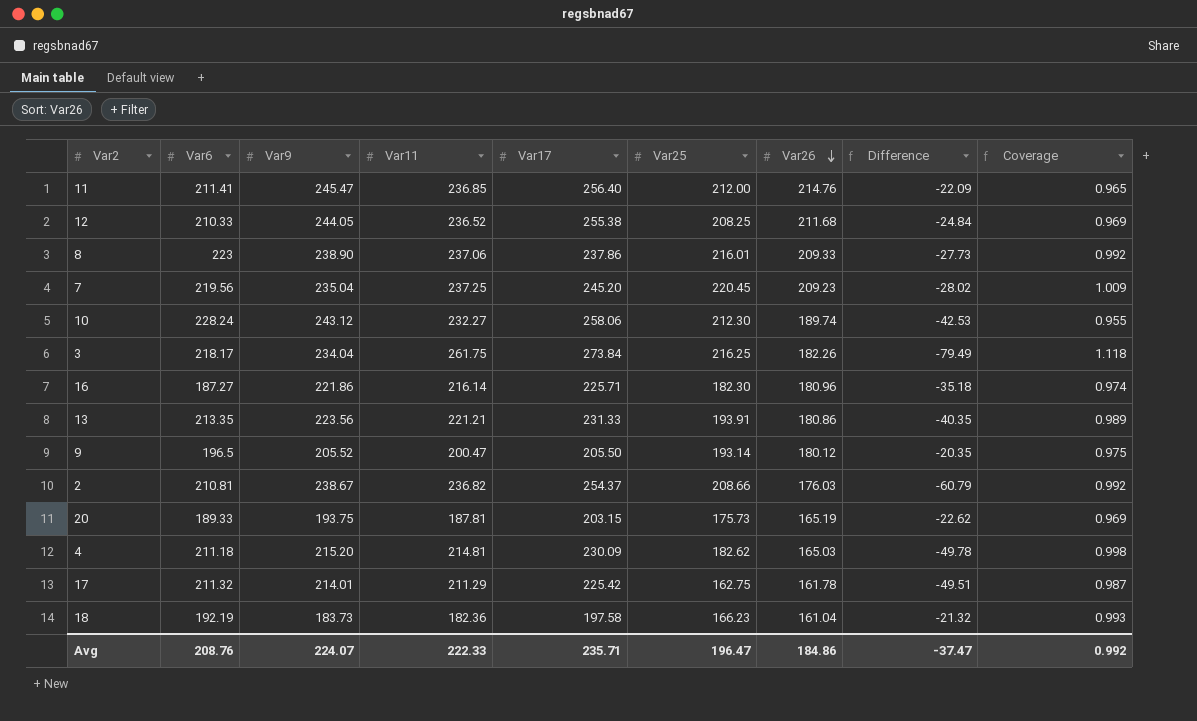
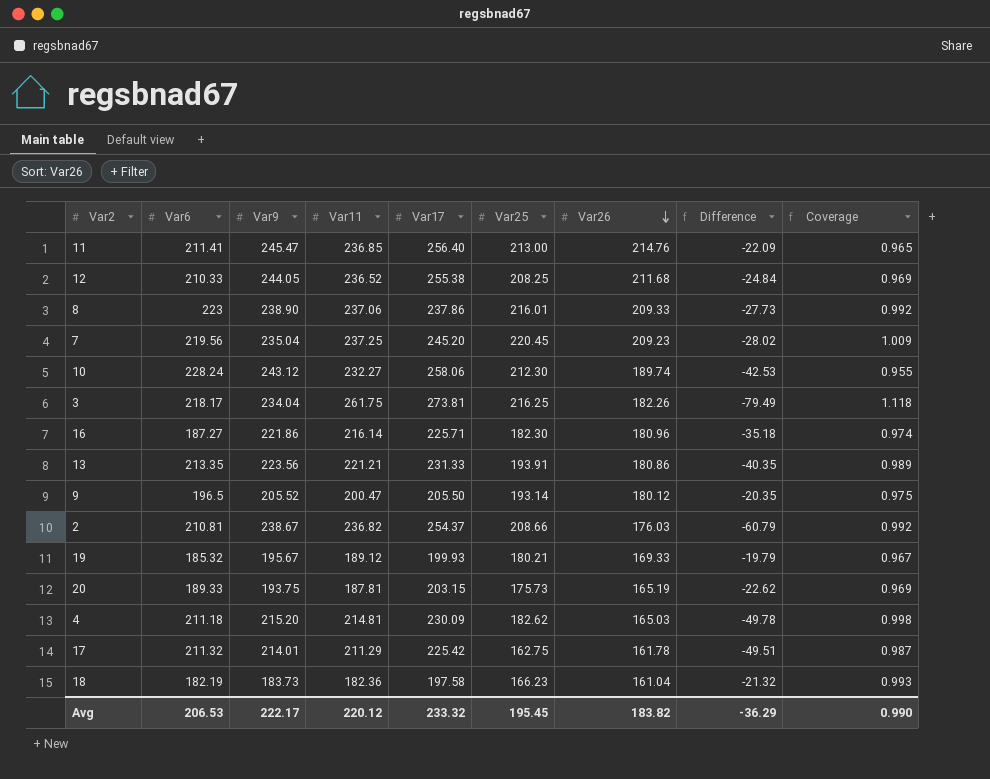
11 | Var25: 212.00 -> 213.00
3 | Var17: 273.84 -> 273.81
row 19: none -> 185.32 | 195.67 | 189.12 | 199.93 | 180.21 | 169.33 | -19.79 | 0.967
18 | Var6: 192.19 -> 182.19
Avg | Var6: 208.76 -> 206.53
Avg | Var9: 224.07 -> 222.17
Avg | Var11: 222.33 -> 220.12
Avg | Var17: 235.71 -> 233.32
Avg | Var25: 196.47 -> 195.45
Avg | Var26: 184.86 -> 183.82
Avg | Difference: -37.47 -> -36.29
Avg | Coverage: 0.992 -> 0.990

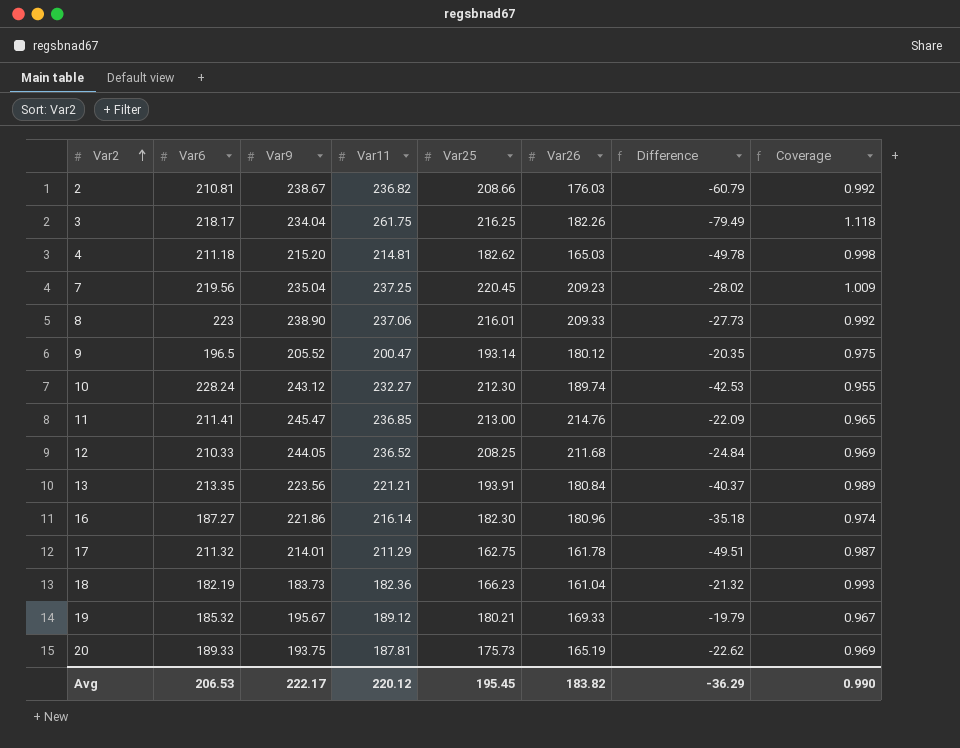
row order: Var26 descending -> Var2 ascending
column Var17 | position: 5 -> none
13 | Var26: 180.86 -> 180.84
13 | Difference: -40.35 -> -40.37

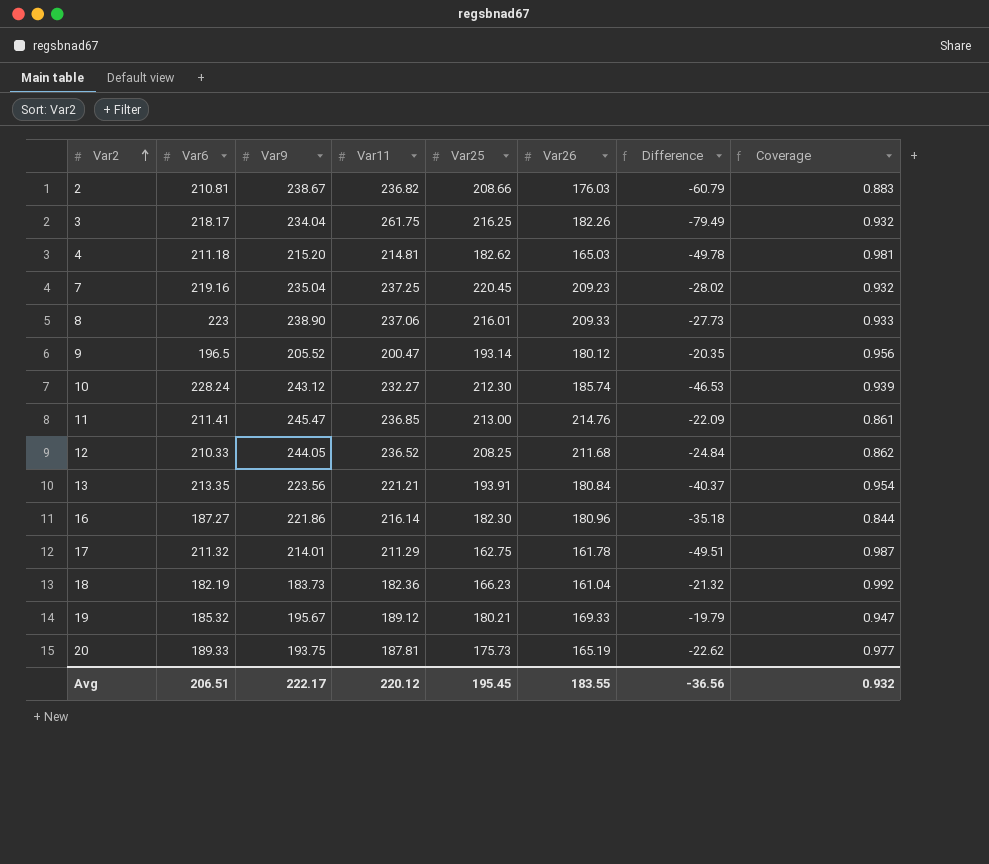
column Coverage | formula: [Var11] / [Var9] -> [Var6] / [Var9]
7 | Var6: 219.56 -> 219.16
10 | Var26: 189.74 -> 185.74
10 | Difference: -42.53 -> -46.53
Avg | Var6: 206.53 -> 206.51
Avg | Var26: 183.82 -> 183.55
Avg | Difference: -36.29 -> -36.56
Avg | Coverage: 0.990 -> 0.932

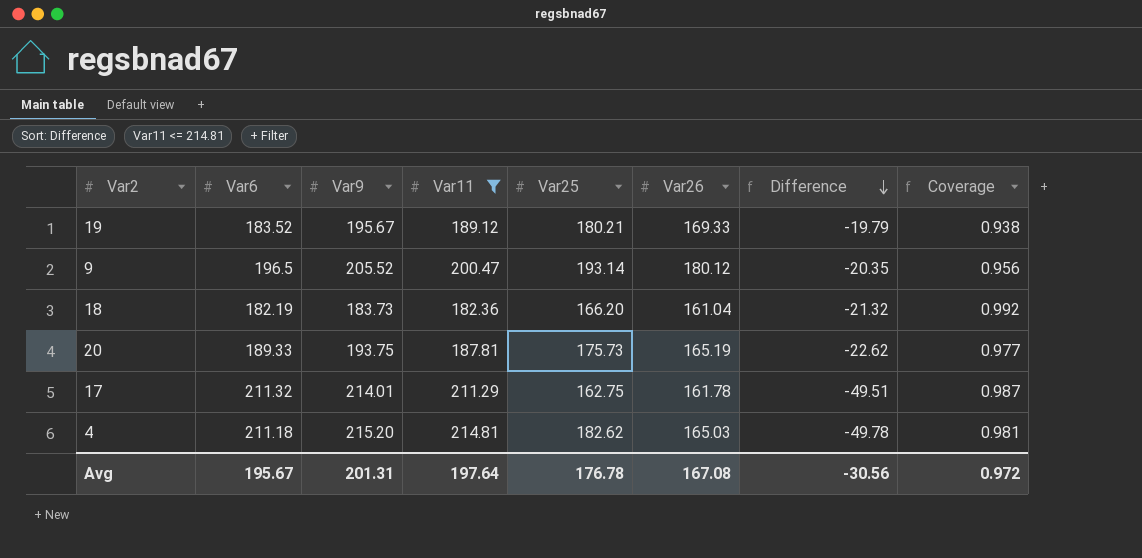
filter: none -> Var11 <= 214.81
row order: Var2 ascending -> Difference descending
19 | Var6: 185.32 -> 183.52
19 | Coverage: 0.947 -> 0.938
18 | Var25: 166.23 -> 166.20
Avg | Var6: 206.51 -> 195.67
Avg | Var9: 222.17 -> 201.31
Avg | Var11: 220.12 -> 197.64
Avg | Var25: 195.45 -> 176.78
Avg | Var26: 183.55 -> 167.08
Avg | Difference: -36.56 -> -30.56
Avg | Coverage: 0.932 -> 0.972

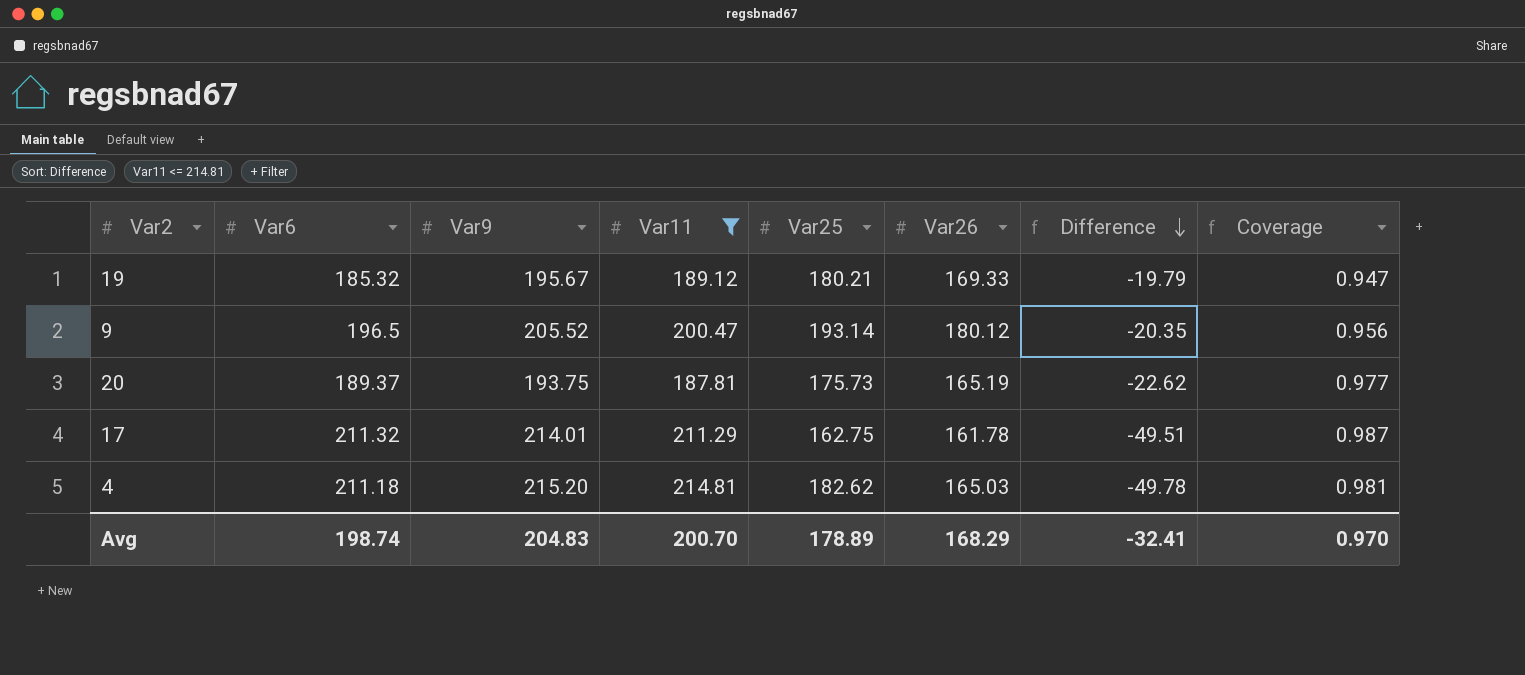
row 18: 182.19 | 183.73 | 182.36 | 166.20 | 161.04 | -21.32 | 0.992 -> none
19 | Var6: 183.52 -> 185.32
19 | Coverage: 0.938 -> 0.947
20 | Var6: 189.33 -> 189.37
Avg | Var6: 195.67 -> 198.74
Avg | Var9: 201.31 -> 204.83
Avg | Var11: 197.64 -> 200.70
Avg | Var25: 176.78 -> 178.89
Avg | Var26: 167.08 -> 168.29
Avg | Difference: -30.56 -> -32.41
Avg | Coverage: 0.972 -> 0.970

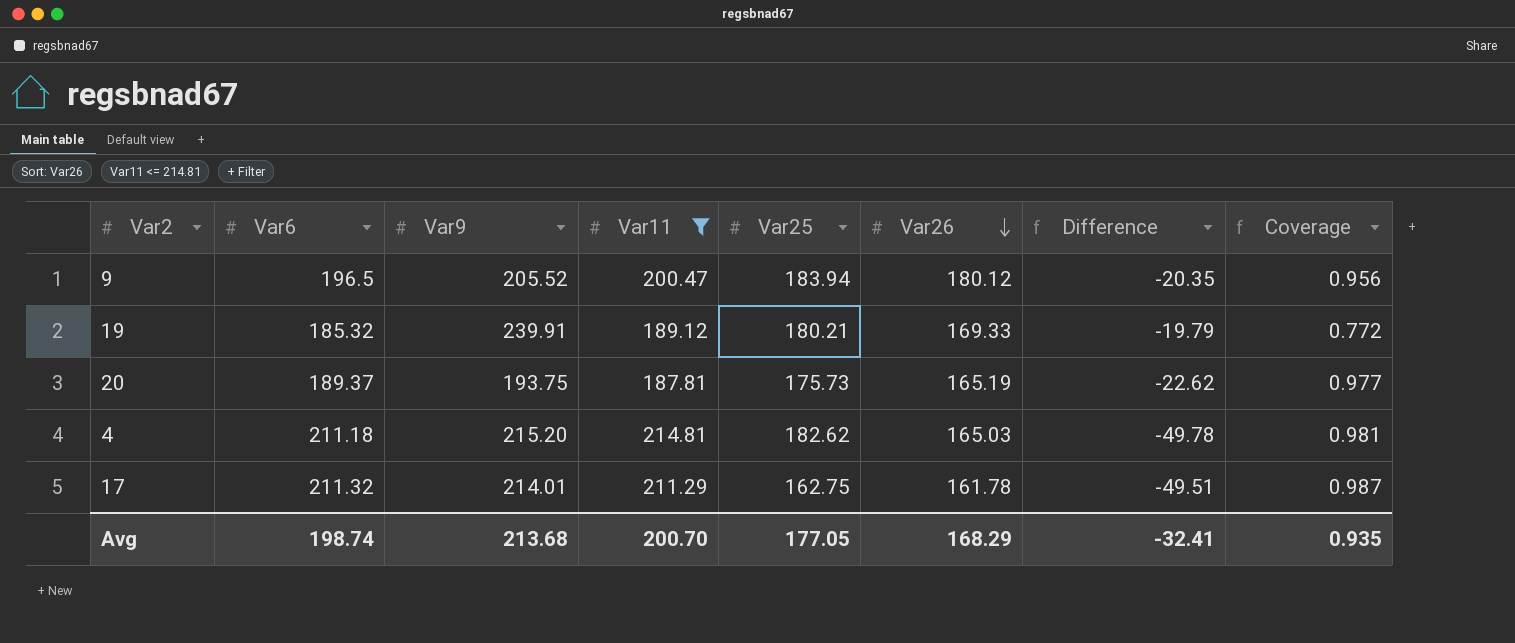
row order: Difference descending -> Var26 descending
9 | Var25: 193.14 -> 183.94
19 | Var9: 195.67 -> 239.91
19 | Coverage: 0.947 -> 0.772
Avg | Var9: 204.83 -> 213.68
Avg | Var25: 178.89 -> 177.05
Avg | Coverage: 0.970 -> 0.935

